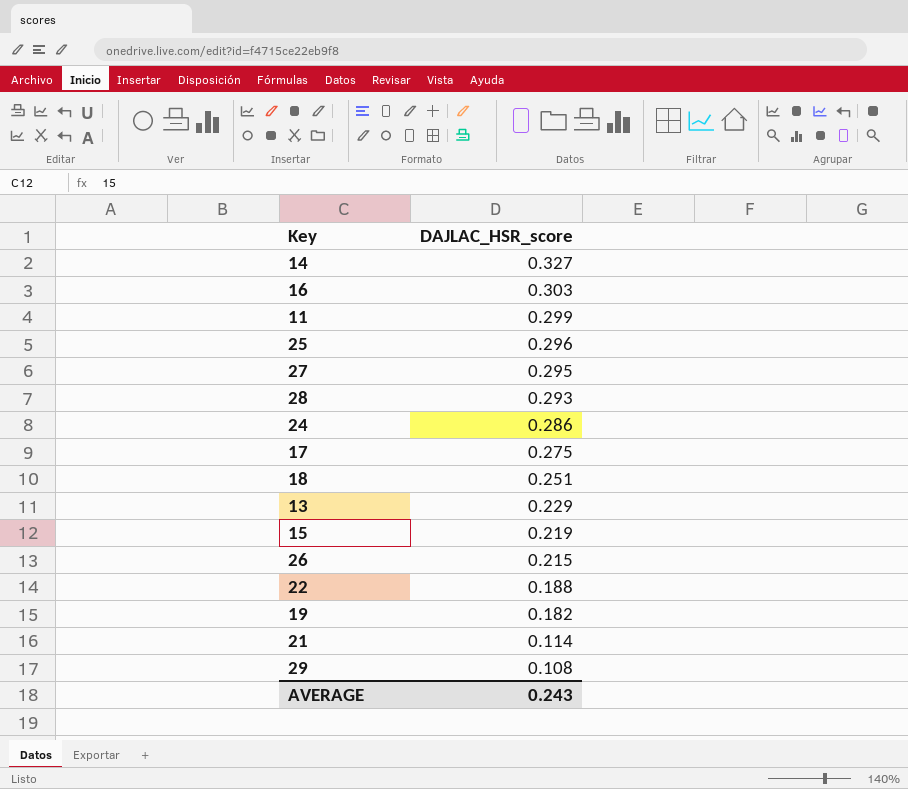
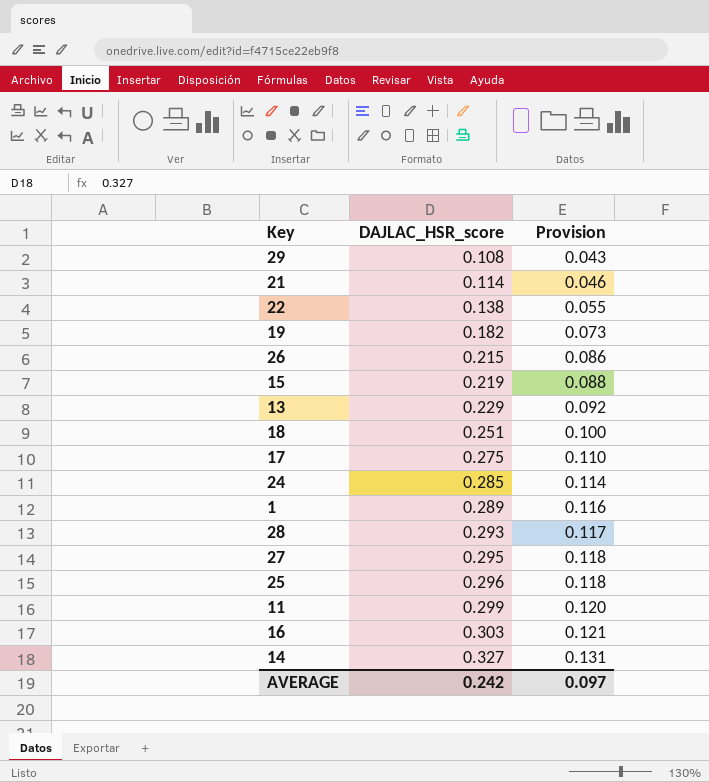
row order: DAJLAC_HSR_score descending -> DAJLAC_HSR_score ascending
column Provision | formula: none -> [DAJLAC_HSR_score] * 0.4
22 | DAJLAC_HSR_score: 0.188 -> 0.138
24 | DAJLAC_HSR_score: 0.286 -> 0.285
row 1: none -> 0.289 | 0.116
AVERAGE | DAJLAC_HSR_score: 0.243 -> 0.242

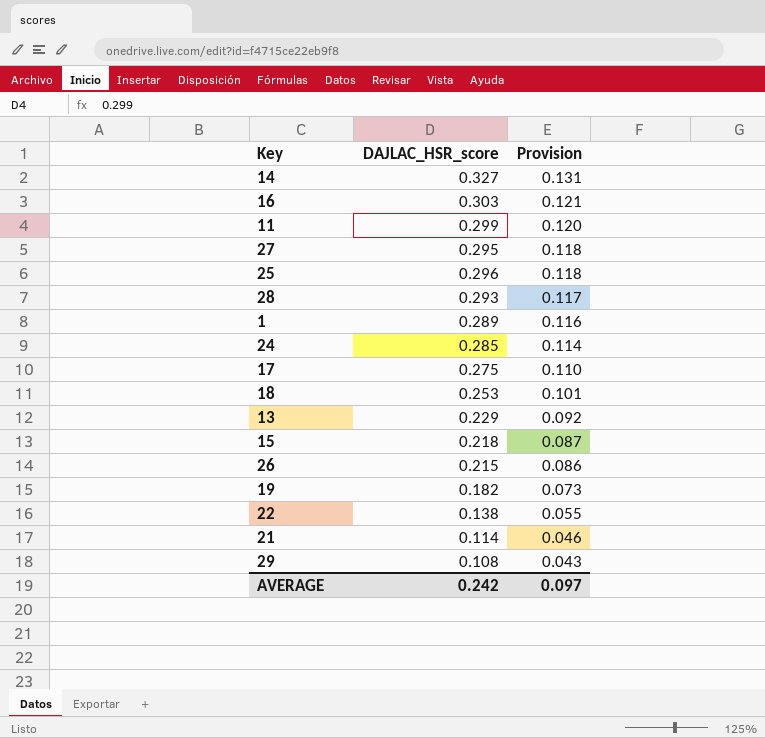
row order: DAJLAC_HSR_score ascending -> Provision descending
18 | DAJLAC_HSR_score: 0.251 -> 0.253
18 | Provision: 0.100 -> 0.101
15 | DAJLAC_HSR_score: 0.219 -> 0.218
15 | Provision: 0.088 -> 0.087

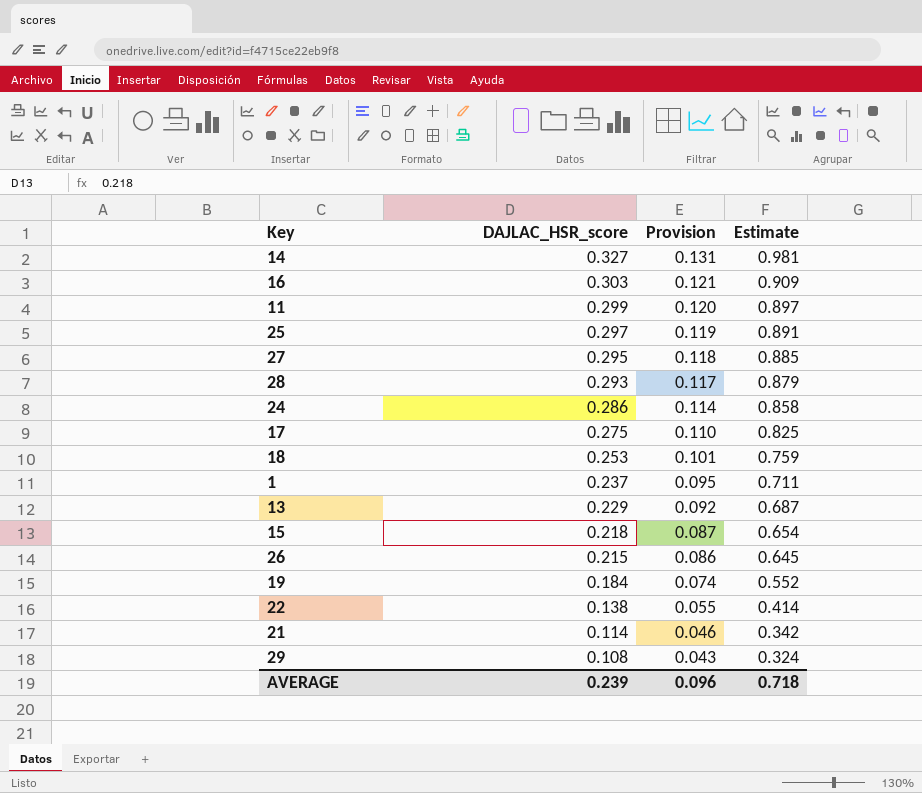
row order: Provision descending -> DAJLAC_HSR_score descending
column Estimate | formula: none -> [DAJLAC_HSR_score] * 3
25 | DAJLAC_HSR_score: 0.296 -> 0.297
25 | Provision: 0.118 -> 0.119
24 | DAJLAC_HSR_score: 0.285 -> 0.286
1 | DAJLAC_HSR_score: 0.289 -> 0.237
1 | Provision: 0.116 -> 0.095
19 | DAJLAC_HSR_score: 0.182 -> 0.184
19 | Provision: 0.073 -> 0.074
AVERAGE | DAJLAC_HSR_score: 0.242 -> 0.239
AVERAGE | Provision: 0.097 -> 0.096

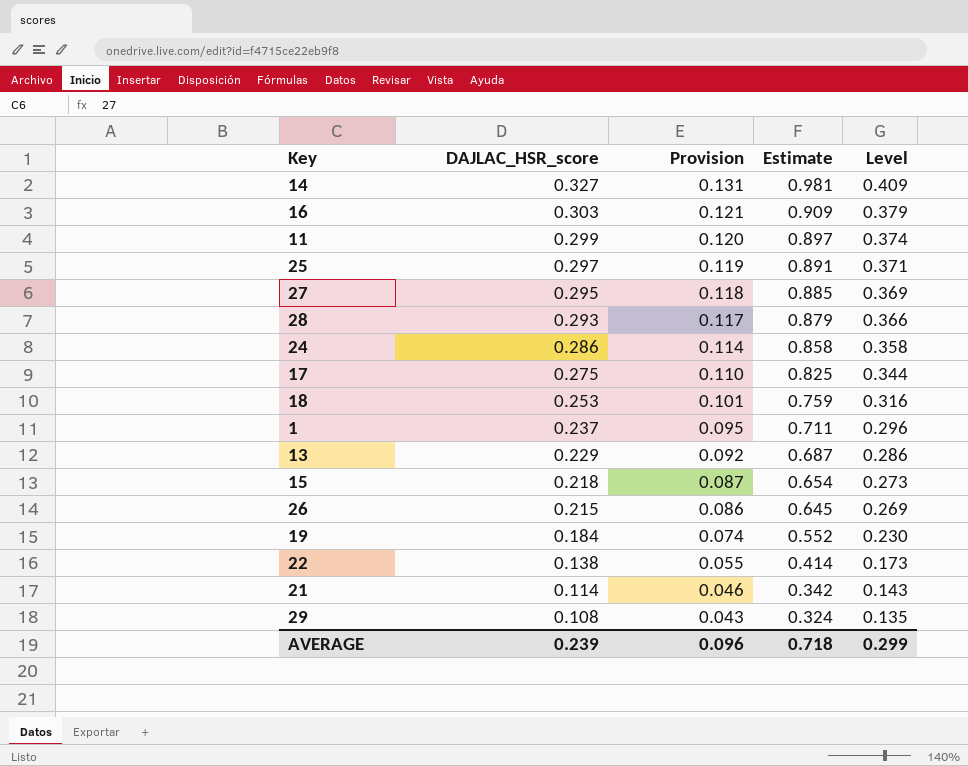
column Level | formula: none -> [DAJLAC_HSR_score] * 1.25

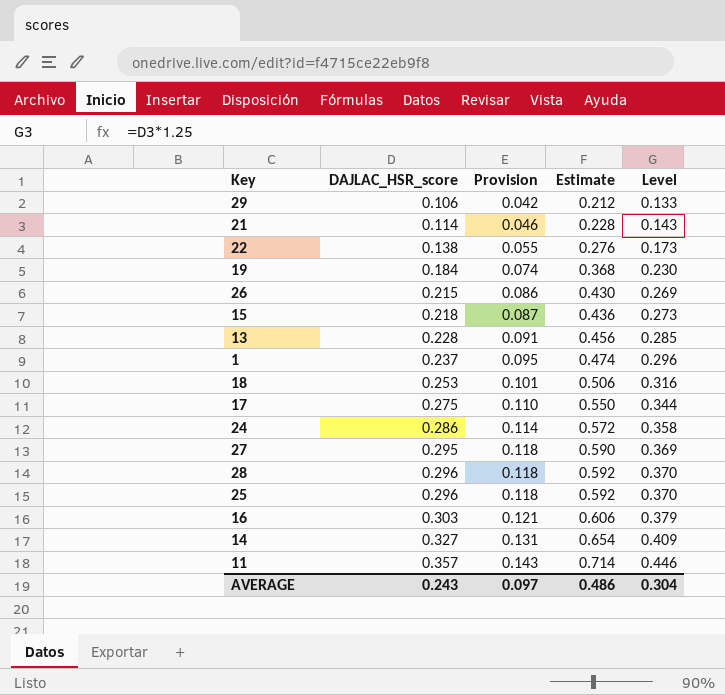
row order: DAJLAC_HSR_score descending -> DAJLAC_HSR_score ascending
column Estimate | formula: [DAJLAC_HSR_score] * 3 -> [DAJLAC_HSR_score] * 2
29 | DAJLAC_HSR_score: 0.108 -> 0.106
29 | Provision: 0.043 -> 0.042
29 | Level: 0.135 -> 0.133
13 | DAJLAC_HSR_score: 0.229 -> 0.228
13 | Provision: 0.092 -> 0.091
13 | Level: 0.286 -> 0.285
28 | DAJLAC_HSR_score: 0.293 -> 0.296
28 | Provision: 0.117 -> 0.118
28 | Level: 0.366 -> 0.370
25 | DAJLAC_HSR_score: 0.297 -> 0.296
25 | Provision: 0.119 -> 0.118
25 | Level: 0.371 -> 0.370
11 | DAJLAC_HSR_score: 0.299 -> 0.357
11 | Provision: 0.120 -> 0.143
11 | Level: 0.374 -> 0.446
AVERAGE | DAJLAC_HSR_score: 0.239 -> 0.243
AVERAGE | Provision: 0.096 -> 0.097
AVERAGE | Estimate: 0.718 -> 0.486
AVERAGE | Level: 0.299 -> 0.304

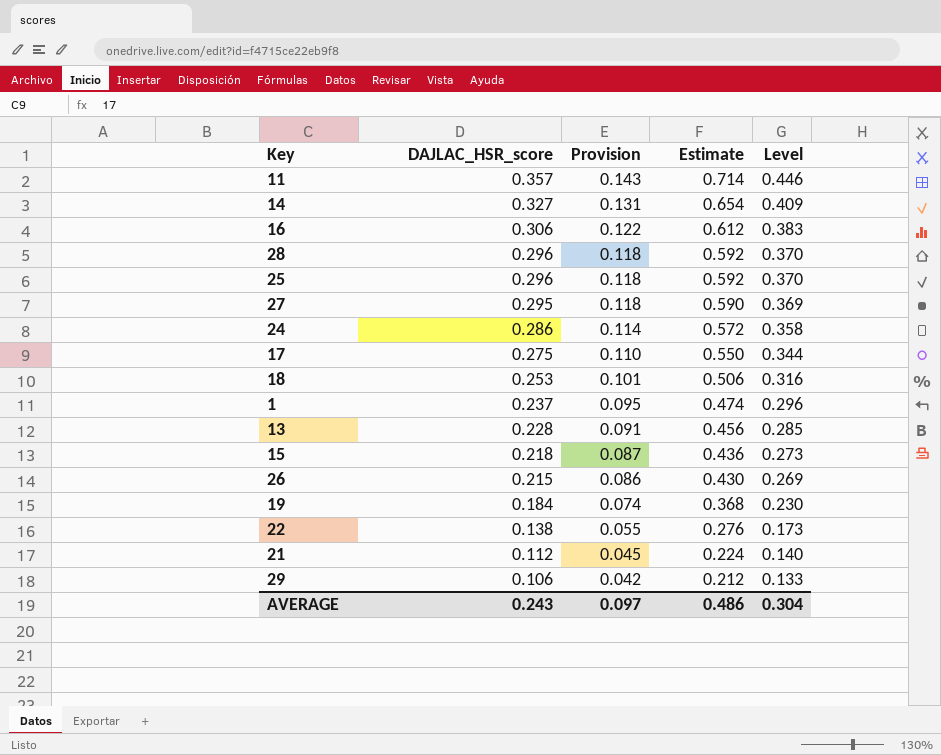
row order: DAJLAC_HSR_score ascending -> DAJLAC_HSR_score descending
16 | DAJLAC_HSR_score: 0.303 -> 0.306
16 | Provision: 0.121 -> 0.122
16 | Estimate: 0.606 -> 0.612
16 | Level: 0.379 -> 0.383
21 | DAJLAC_HSR_score: 0.114 -> 0.112
21 | Provision: 0.046 -> 0.045
21 | Estimate: 0.228 -> 0.224
21 | Level: 0.143 -> 0.140

